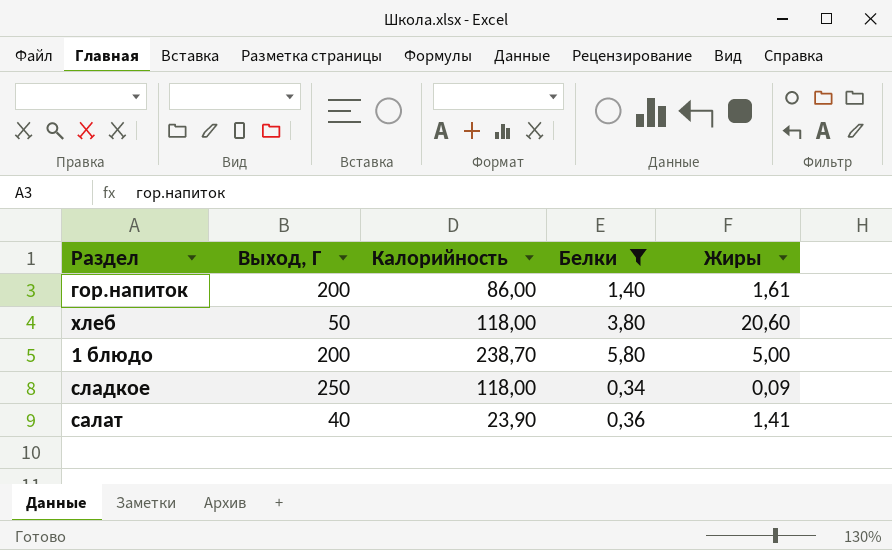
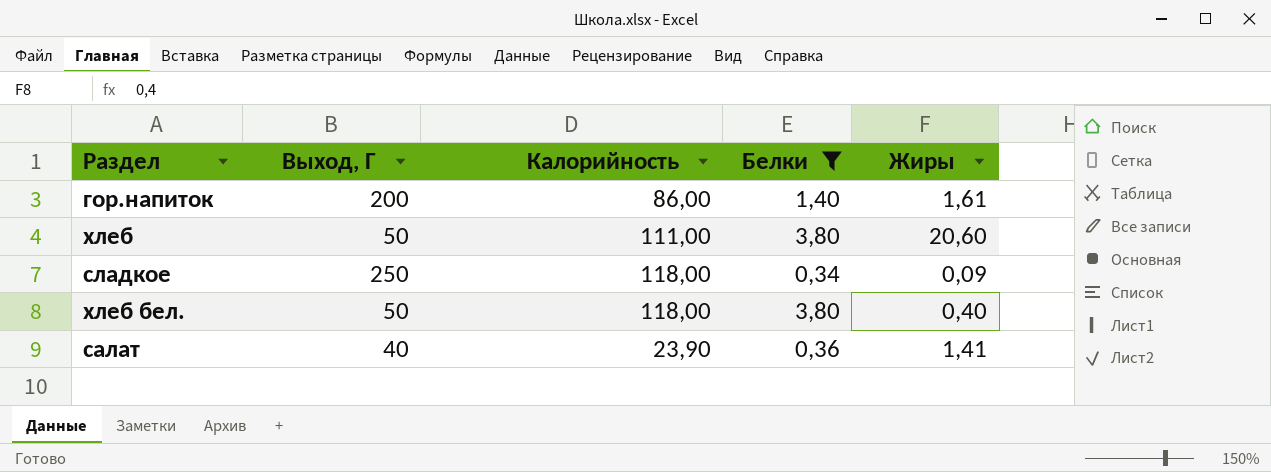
row 1 блюдо: 200 | 238,70 | 5,80 | 5,00 -> none
хлеб | Калорийность: 118,00 -> 111,00
row хлеб бел.: none -> 50 | 118,00 | 3,80 | 0,40

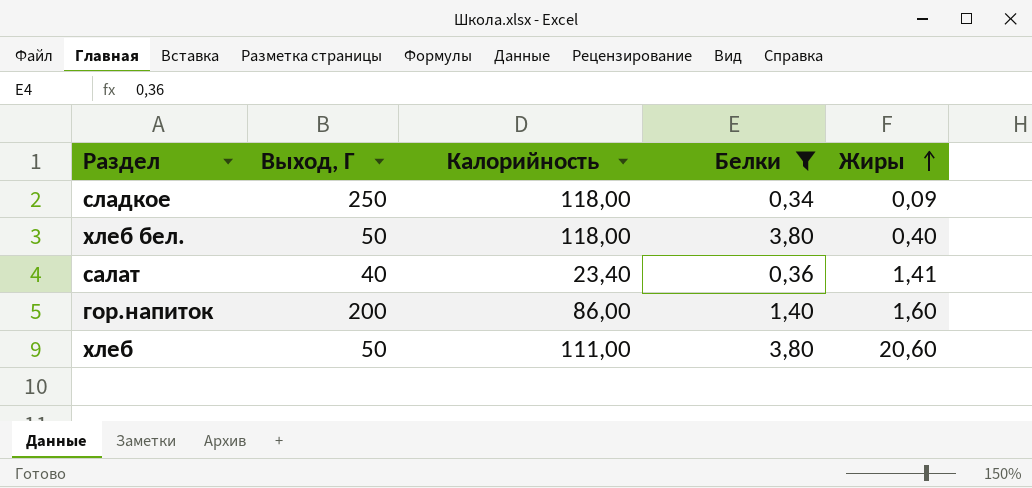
row order: none -> Жиры ascending
салат | Калорийность: 23,90 -> 23,40
гор.напиток | Жиры: 1,61 -> 1,60

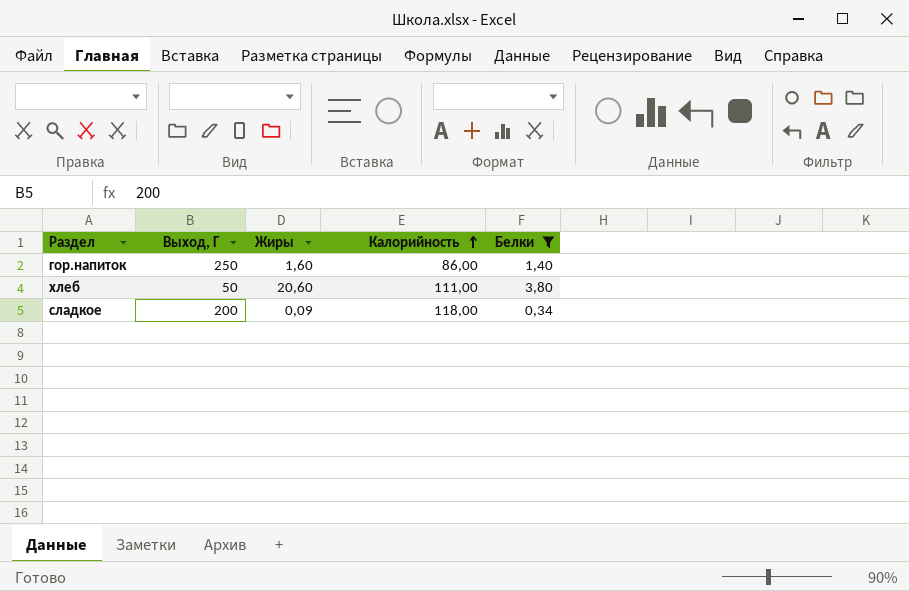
row order: Жиры ascending -> Калорийность ascending
column Жиры | position: 5 -> 3
row хлеб бел.: 50 | 118,00 | 3,80 | 0,40 -> none
row салат: 40 | 23,40 | 0,36 | 1,41 -> none
гор.напиток | Выход, Г: 200 -> 250
сладкое | Выход, Г: 250 -> 200

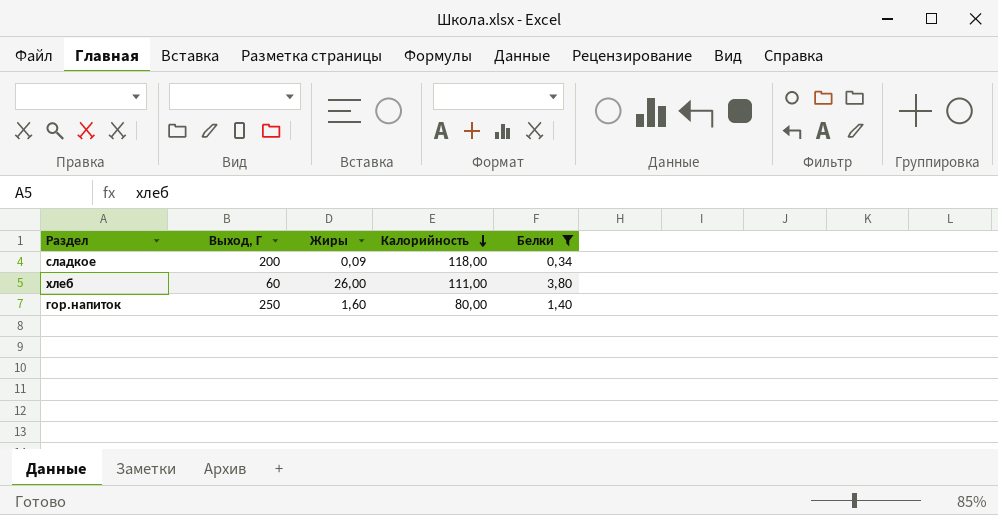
row order: Калорийность ascending -> Калорийность descending
хлеб | Выход, Г: 50 -> 60
хлеб | Жиры: 20,60 -> 26,00
гор.напиток | Калорийность: 86,00 -> 80,00

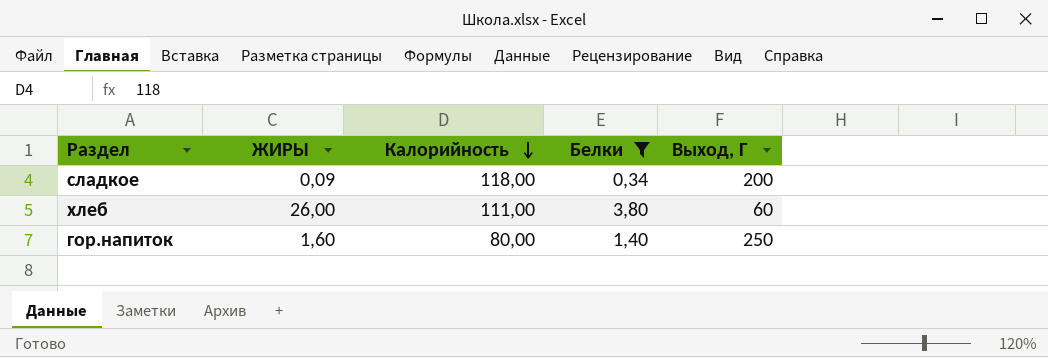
column name: Жиры -> ЖИРЫ
column Выход, Г | position: 2 -> 5

